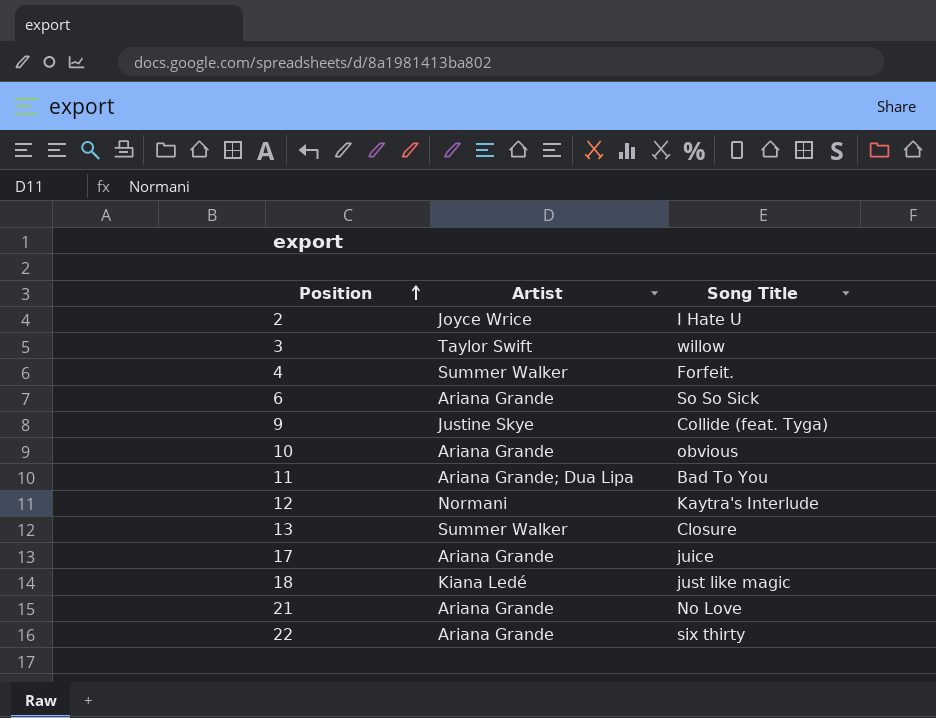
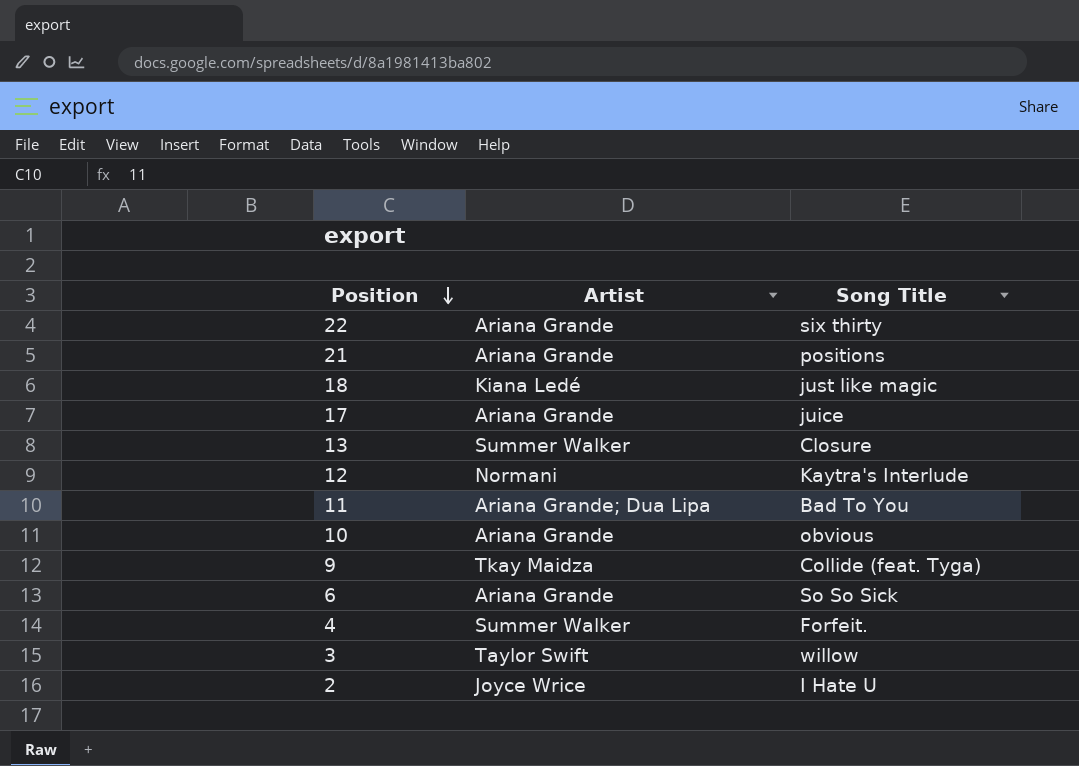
row order: Position ascending -> Position descending
21 | Song Title: No Love -> positions
9 | Artist: Justine Skye -> Tkay Maidza

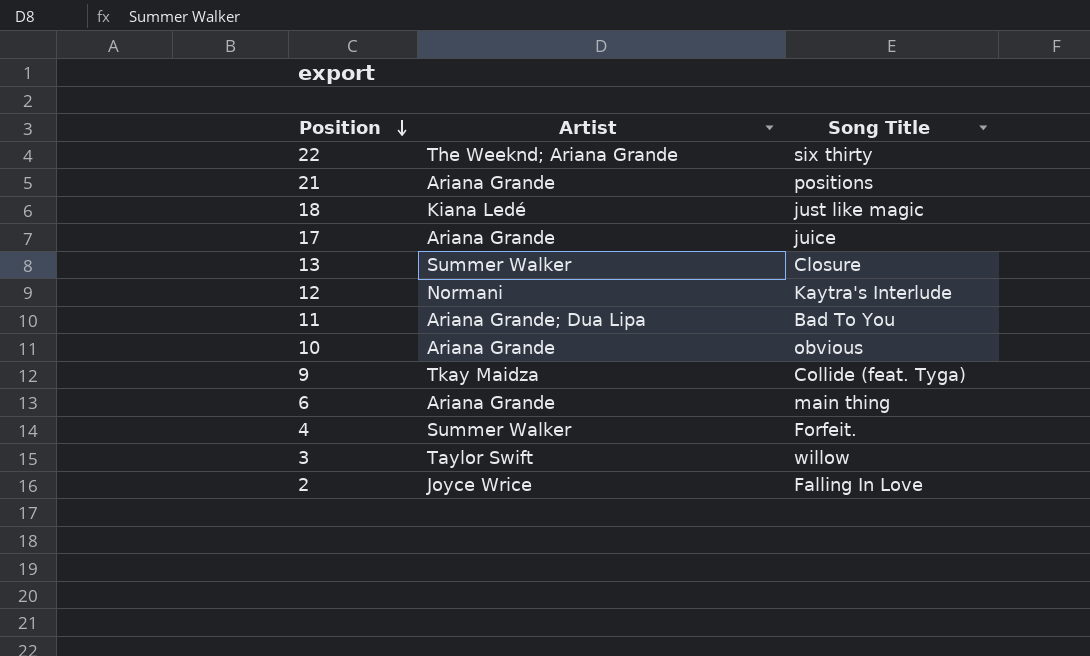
22 | Artist: Ariana Grande -> The Weeknd; Ariana Grande
6 | Song Title: So So Sick -> main thing
2 | Song Title: I Hate U -> Falling In Love

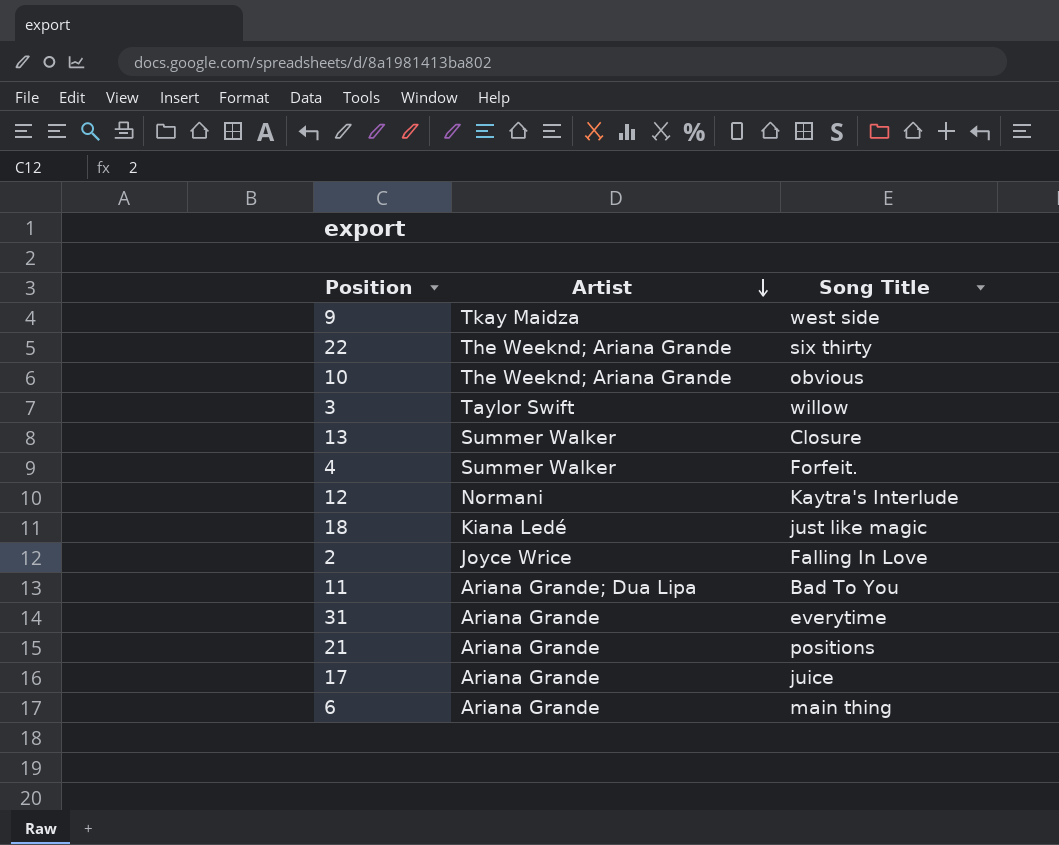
row order: Position descending -> Artist descending
9 | Song Title: Collide (feat. Tyga) -> west side
10 | Artist: Ariana Grande -> The Weeknd; Ariana Grande
row 31: none -> Ariana Grande | everytime

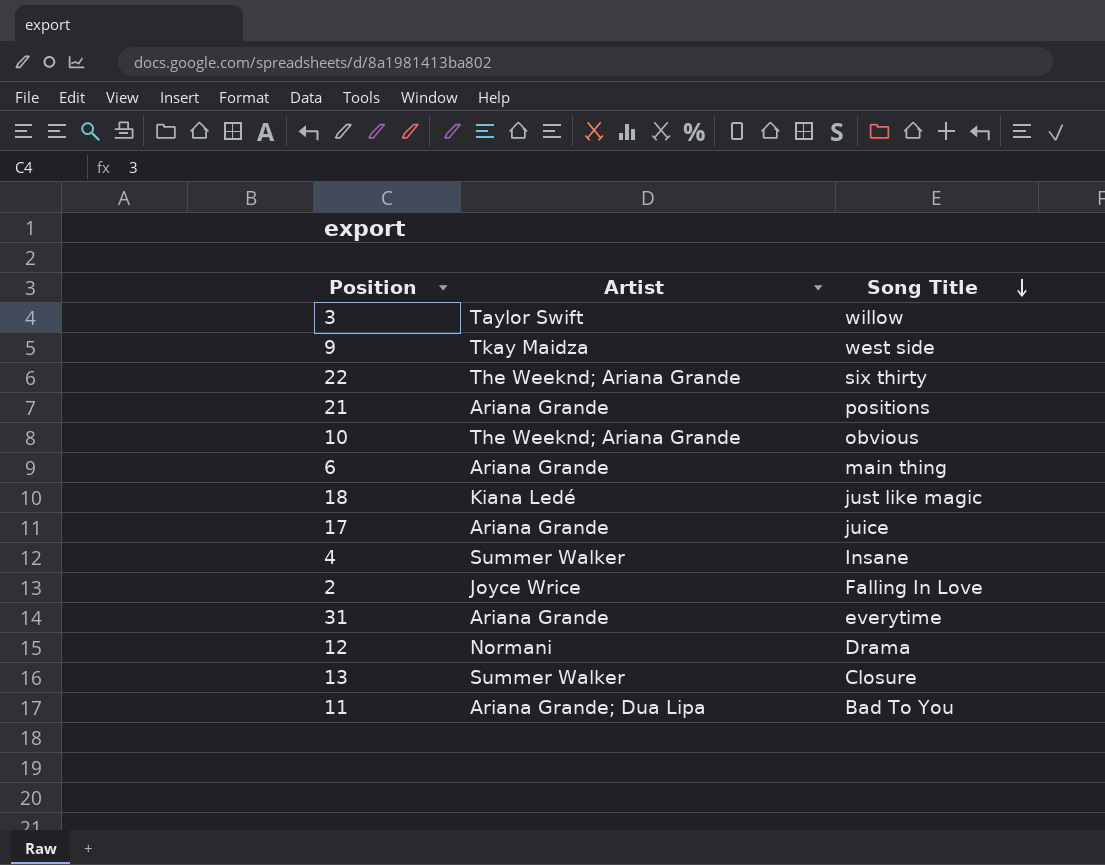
row order: Artist descending -> Song Title descending
4 | Song Title: Forfeit. -> Insane
12 | Song Title: Kaytra's Interlude -> Drama

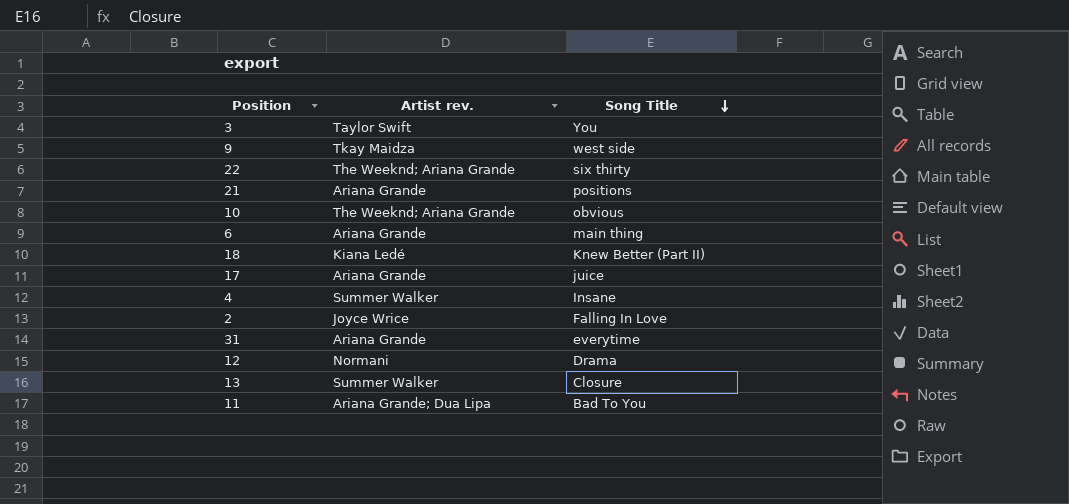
column name: Artist -> Artist rev.
3 | Song Title: willow -> You
18 | Song Title: just like magic -> Knew Better (Part II)

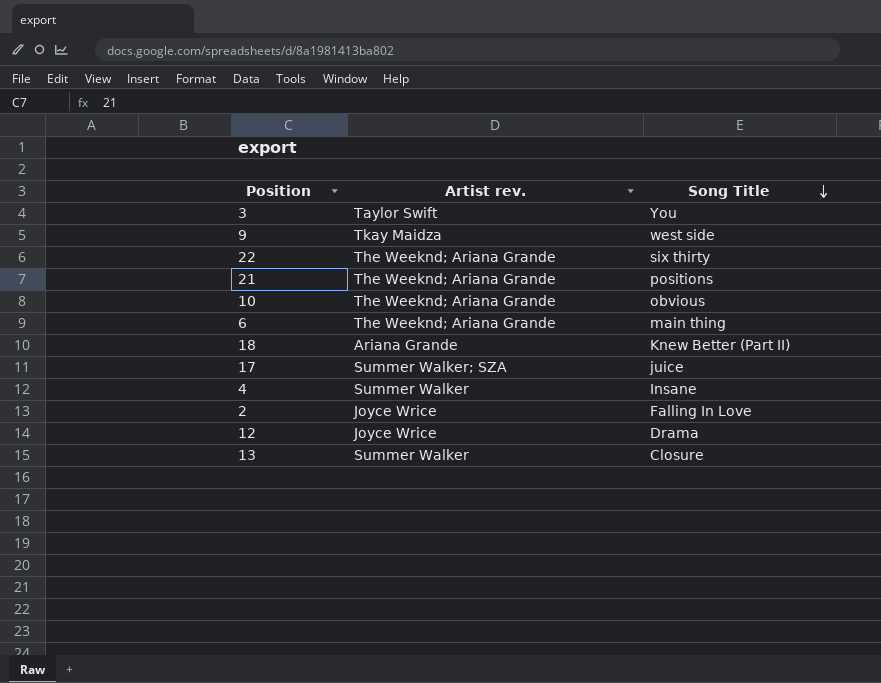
row 31: Ariana Grande | everytime -> none
row 11: Ariana Grande; Dua Lipa | Bad To You -> none
21 | Artist rev.: Ariana Grande -> The Weeknd; Ariana Grande
6 | Artist rev.: Ariana Grande -> The Weeknd; Ariana Grande
18 | Artist rev.: Kiana Ledé -> Ariana Grande
17 | Artist rev.: Ariana Grande -> Summer Walker; SZA
12 | Artist rev.: Normani -> Joyce Wrice

